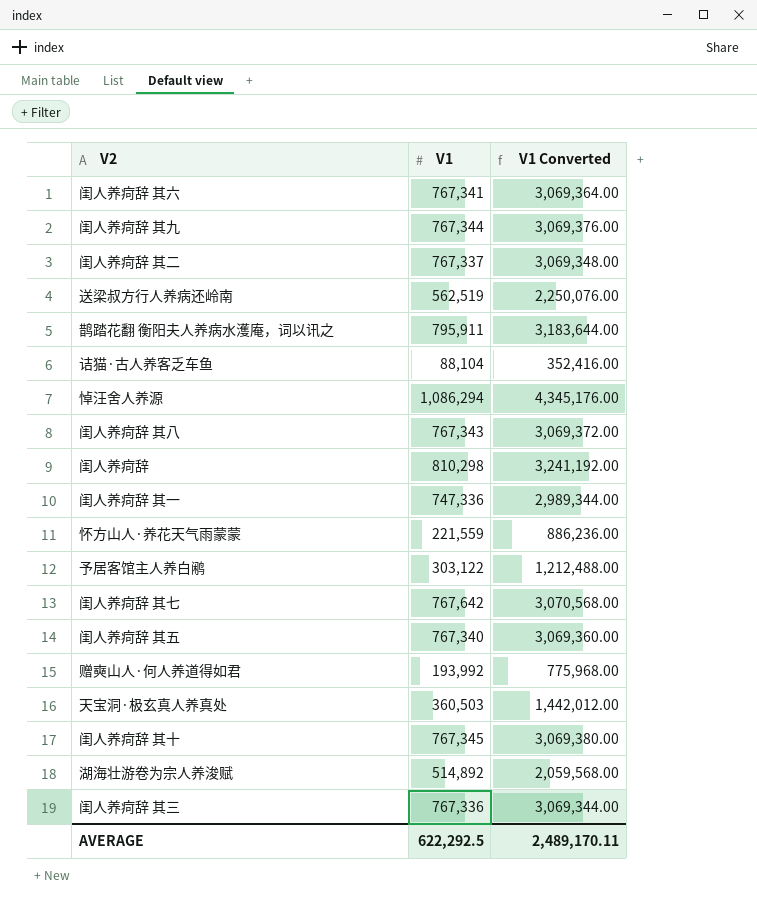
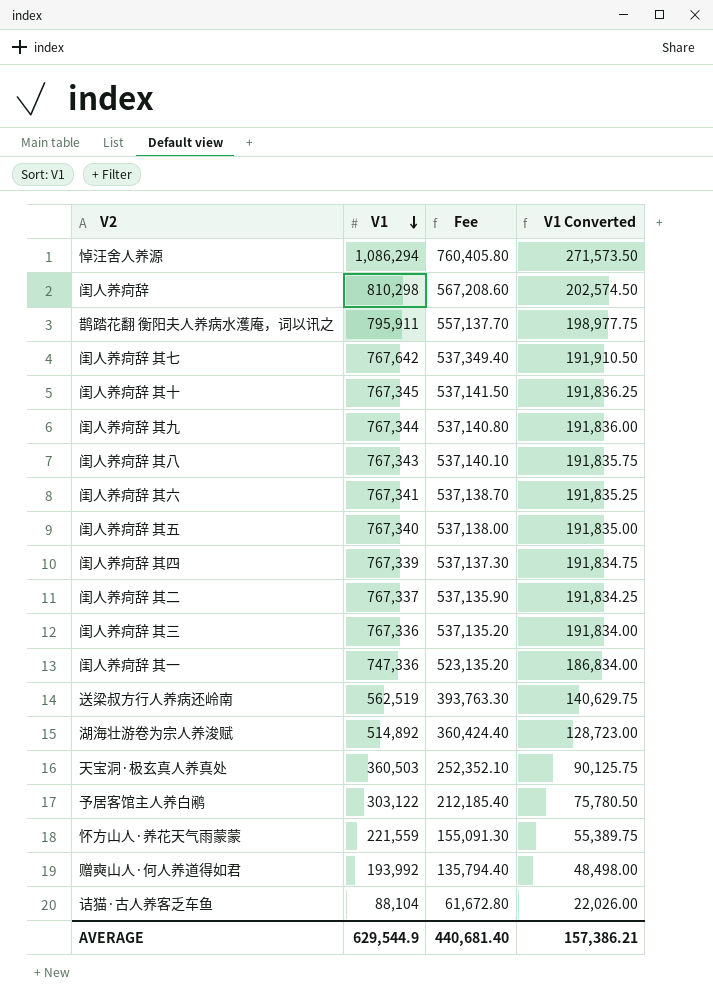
row order: none -> V1 descending
column Fee | formula: none -> [V1] * 0.7
column V1 Converted | formula: [V1] * 4 -> [V1] * 0.25
row 闺人养疴辞 其四: none -> 767,339 | 537,137.30 | 191,834.75
AVERAGE | V1: 622,292.5 -> 629,544.9
AVERAGE | V1 Converted: 2,489,170.11 -> 157,386.21

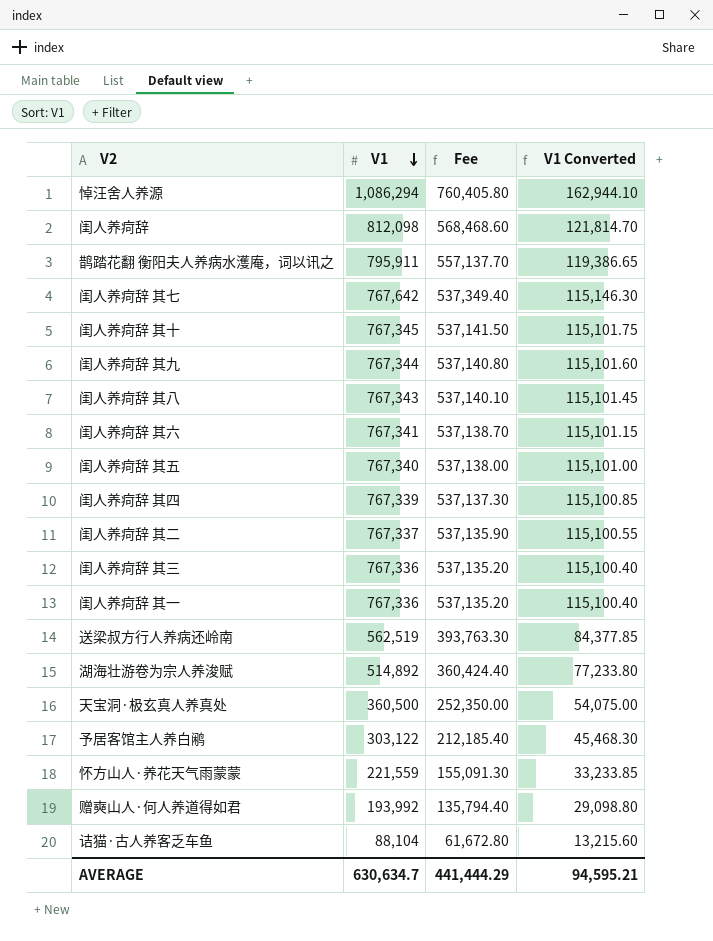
column V1 Converted | formula: [V1] * 0.25 -> [V1] * 0.15
闺人养疴辞 | V1: 810,298 -> 812,098
闺人养疴辞 | Fee: 567,208.60 -> 568,468.60
闺人养疴辞 其一 | V1: 747,336 -> 767,336
闺人养疴辞 其一 | Fee: 523,135.20 -> 537,135.20
天宝洞·极玄真人养真处 | V1: 360,503 -> 360,500
天宝洞·极玄真人养真处 | Fee: 252,352.10 -> 252,350.00
AVERAGE | V1: 629,544.9 -> 630,634.7
AVERAGE | Fee: 440,681.40 -> 441,444.29
AVERAGE | V1 Converted: 157,386.21 -> 94,595.21

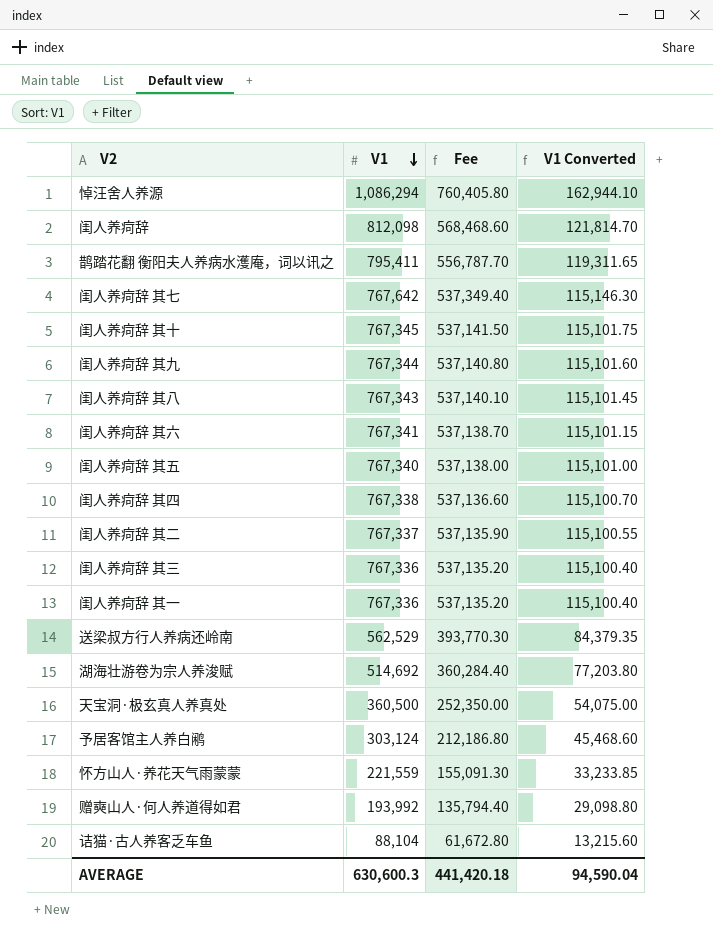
鹊踏花翻 衡阳夫人养病水濩庵，词以讯之 | V1: 795,911 -> 795,411
鹊踏花翻 衡阳夫人养病水濩庵，词以讯之 | Fee: 557,137.70 -> 556,787.70
鹊踏花翻 衡阳夫人养病水濩庵，词以讯之 | V1 Converted: 119,386.65 -> 119,311.65
闺人养疴辞 其四 | V1: 767,339 -> 767,338
闺人养疴辞 其四 | Fee: 537,137.30 -> 537,136.60
闺人养疴辞 其四 | V1 Converted: 115,100.85 -> 115,100.70
送梁叔方行人养病还岭南 | V1: 562,519 -> 562,529
送梁叔方行人养病还岭南 | Fee: 393,763.30 -> 393,770.30
送梁叔方行人养病还岭南 | V1 Converted: 84,377.85 -> 84,379.35
湖海壮游卷为宗人养浚赋 | V1: 514,892 -> 514,692
湖海壮游卷为宗人养浚赋 | Fee: 360,424.40 -> 360,284.40
湖海壮游卷为宗人养浚赋 | V1 Converted: 77,233.80 -> 77,203.80
予居客馆主人养白鹇 | V1: 303,122 -> 303,124
予居客馆主人养白鹇 | Fee: 212,185.40 -> 212,186.80
予居客馆主人养白鹇 | V1 Converted: 45,468.30 -> 45,468.60
AVERAGE | V1: 630,634.7 -> 630,600.3
AVERAGE | Fee: 441,444.29 -> 441,420.18
AVERAGE | V1 Converted: 94,595.21 -> 94,590.04

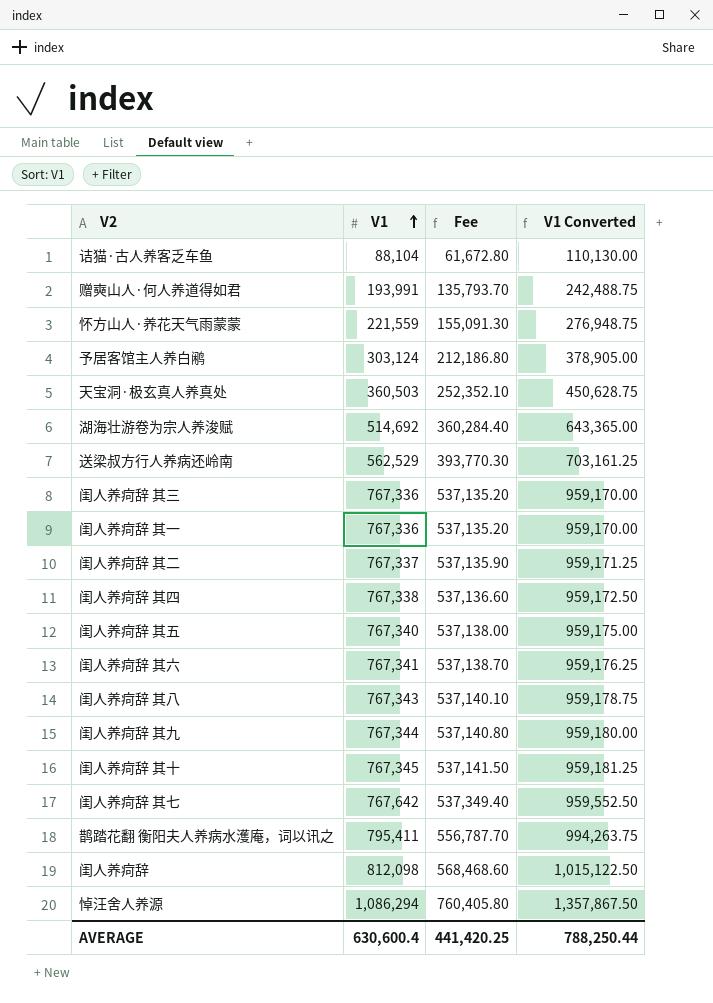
row order: V1 descending -> V1 ascending
column V1 Converted | formula: [V1] * 0.15 -> [V1] * 1.25
赠奭山人·何人养道得如君 | V1: 193,992 -> 193,991
赠奭山人·何人养道得如君 | Fee: 135,794.40 -> 135,793.70
天宝洞·极玄真人养真处 | V1: 360,500 -> 360,503
天宝洞·极玄真人养真处 | Fee: 252,350.00 -> 252,352.10
AVERAGE | V1: 630,600.3 -> 630,600.4
AVERAGE | Fee: 441,420.18 -> 441,420.25
AVERAGE | V1 Converted: 94,590.04 -> 788,250.44

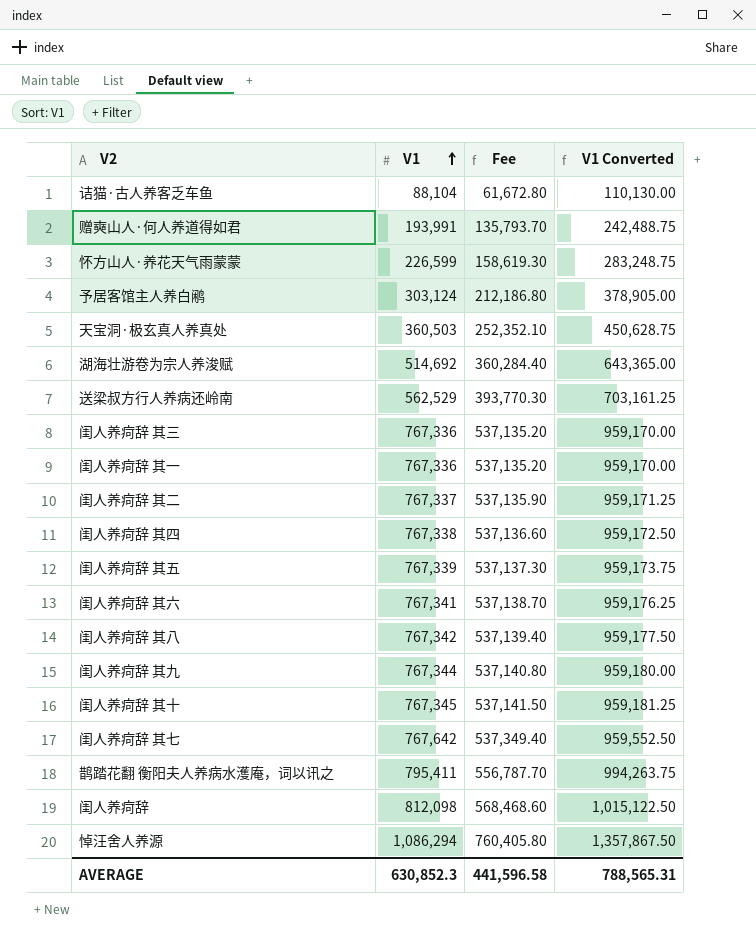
怀方山人·养花天气雨蒙蒙 | V1: 221,559 -> 226,599
怀方山人·养花天气雨蒙蒙 | Fee: 155,091.30 -> 158,619.30
怀方山人·养花天气雨蒙蒙 | V1 Converted: 276,948.75 -> 283,248.75
闺人养疴辞 其五 | V1: 767,340 -> 767,339
闺人养疴辞 其五 | Fee: 537,138.00 -> 537,137.30
闺人养疴辞 其五 | V1 Converted: 959,175.00 -> 959,173.75
闺人养疴辞 其八 | V1: 767,343 -> 767,342
闺人养疴辞 其八 | Fee: 537,140.10 -> 537,139.40
闺人养疴辞 其八 | V1 Converted: 959,178.75 -> 959,177.50
AVERAGE | V1: 630,600.4 -> 630,852.3
AVERAGE | Fee: 441,420.25 -> 441,596.58
AVERAGE | V1 Converted: 788,250.44 -> 788,565.31

